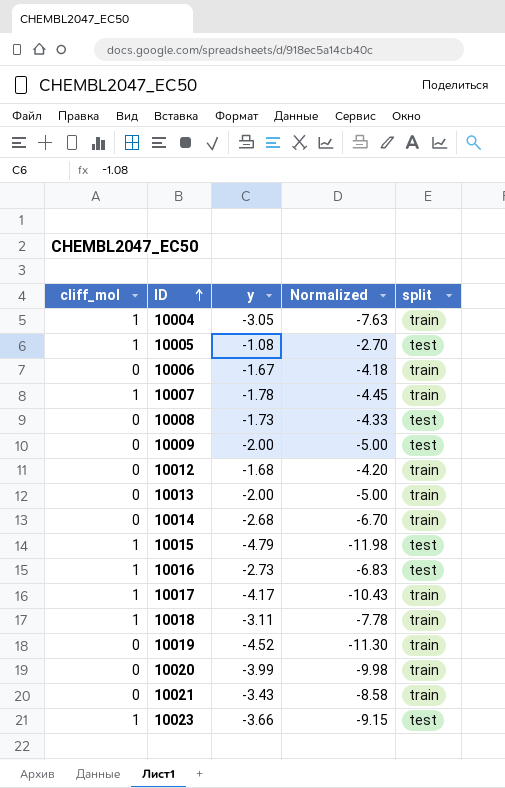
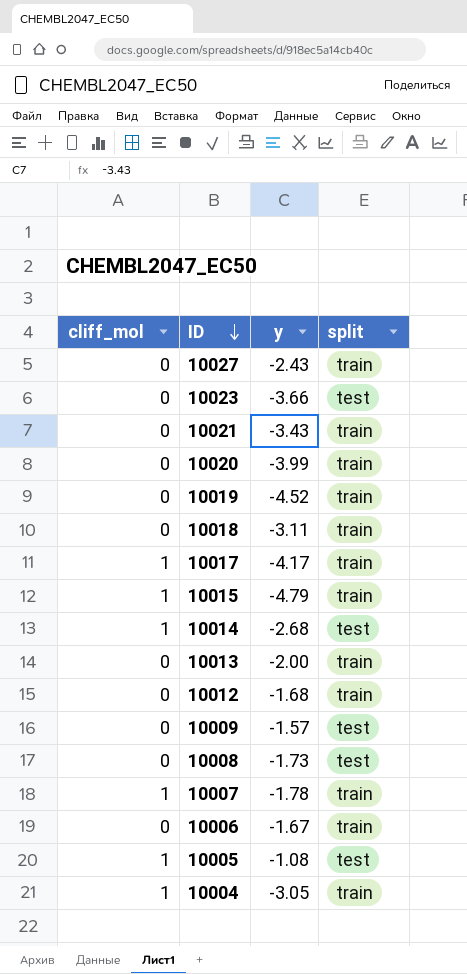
row order: ID ascending -> ID descending
column Normalized | formula: [y] * 2.5 -> none
row 10016: 1 | -2.73 | -6.83 | test -> none
row 10027: none -> 0 | -2.43 | train
10023 | cliff_mol: 1 -> 0
10018 | cliff_mol: 1 -> 0
10015 | split: test -> train
10014 | cliff_mol: 0 -> 1
10014 | split: train -> test
10009 | y: -2.00 -> -1.57

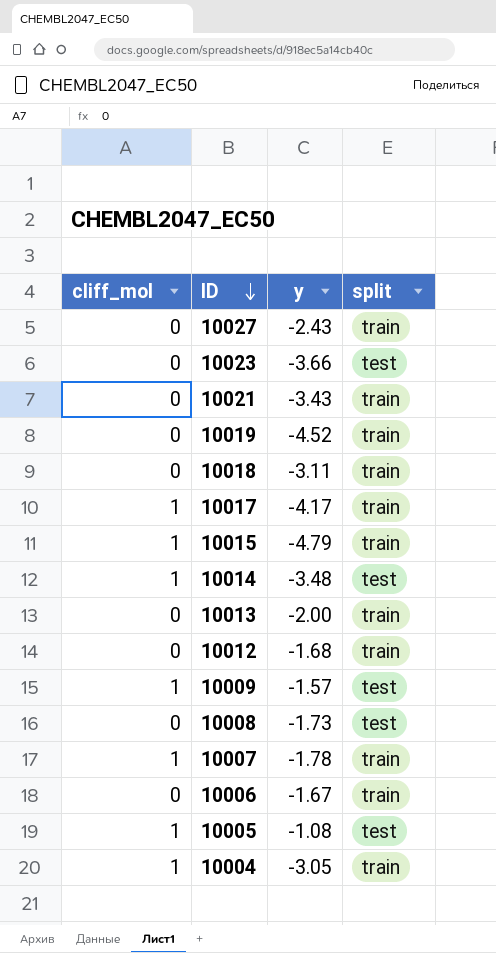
row 10020: 0 | -3.99 | train -> none
10014 | y: -2.68 -> -3.48
10009 | cliff_mol: 0 -> 1

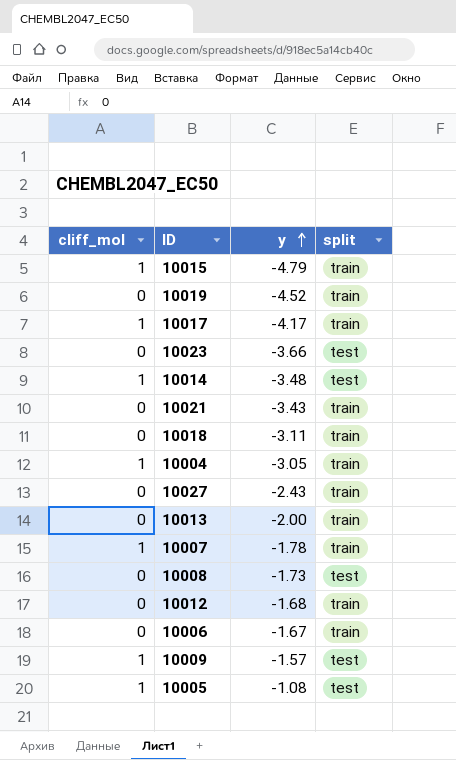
row order: ID descending -> y ascending

